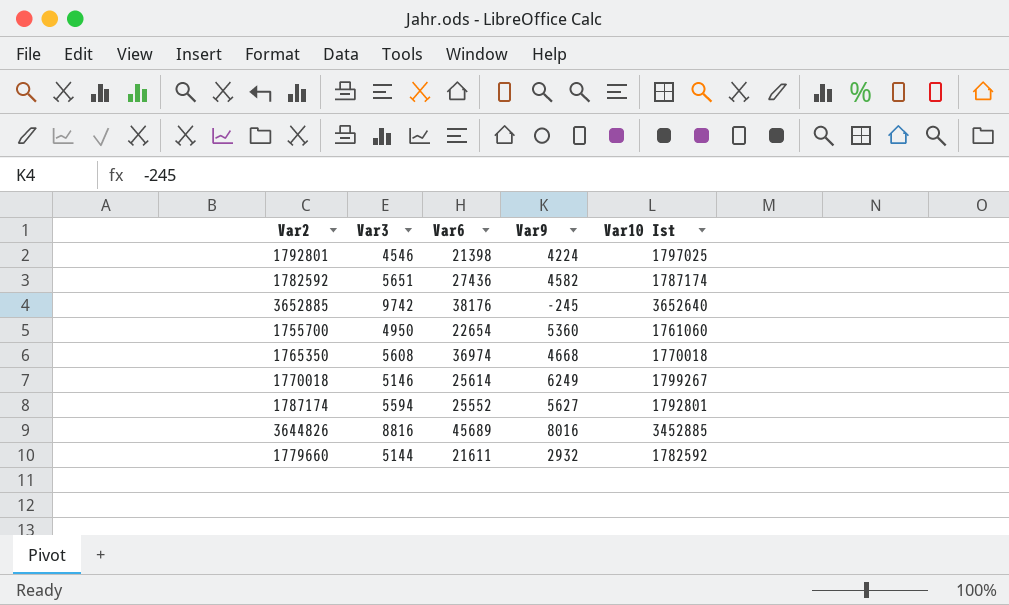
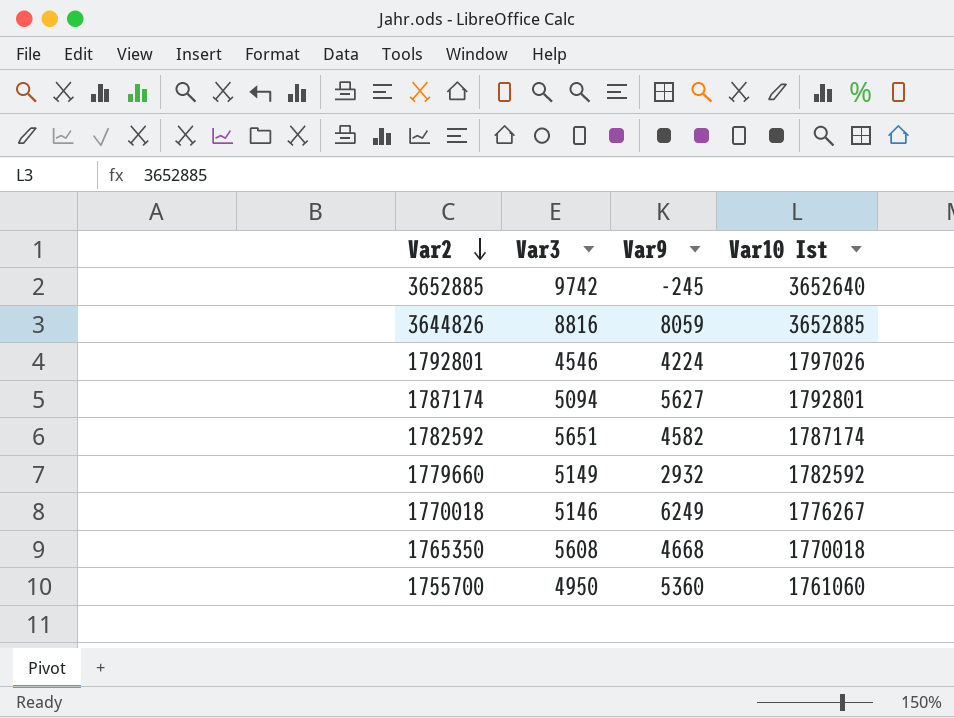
row order: none -> Var2 descending
column Var6 | position: 3 -> none
3644826 | Var9: 8016 -> 8059
3644826 | Var10 Ist: 3452885 -> 3652885
1792801 | Var10 Ist: 1797025 -> 1797026
1787174 | Var3: 5594 -> 5094
1779660 | Var3: 5144 -> 5149
1770018 | Var10 Ist: 1799267 -> 1776267

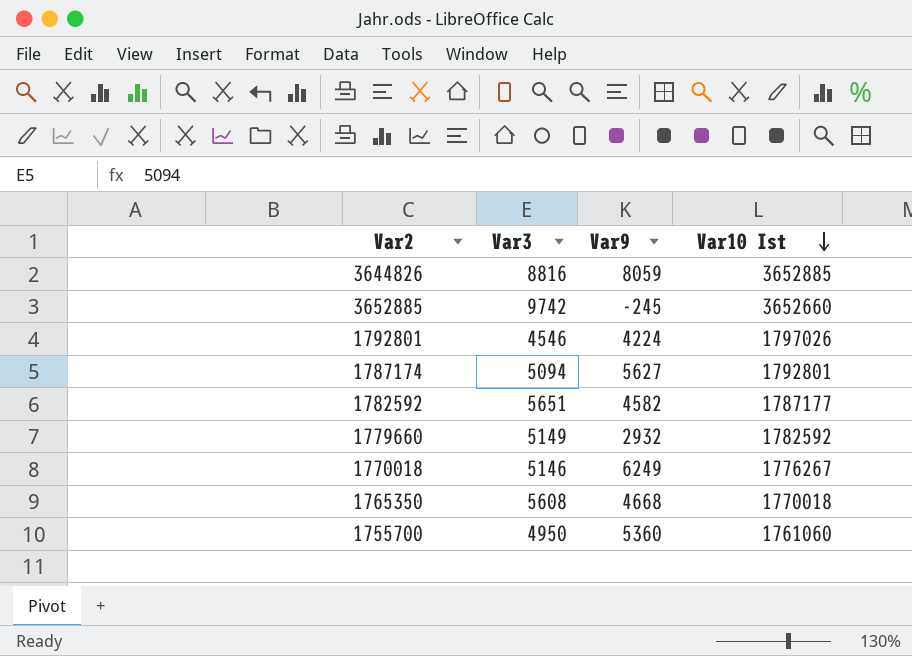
row order: Var2 descending -> Var10 Ist descending
3652885 | Var10 Ist: 3652640 -> 3652660
1782592 | Var10 Ist: 1787174 -> 1787177

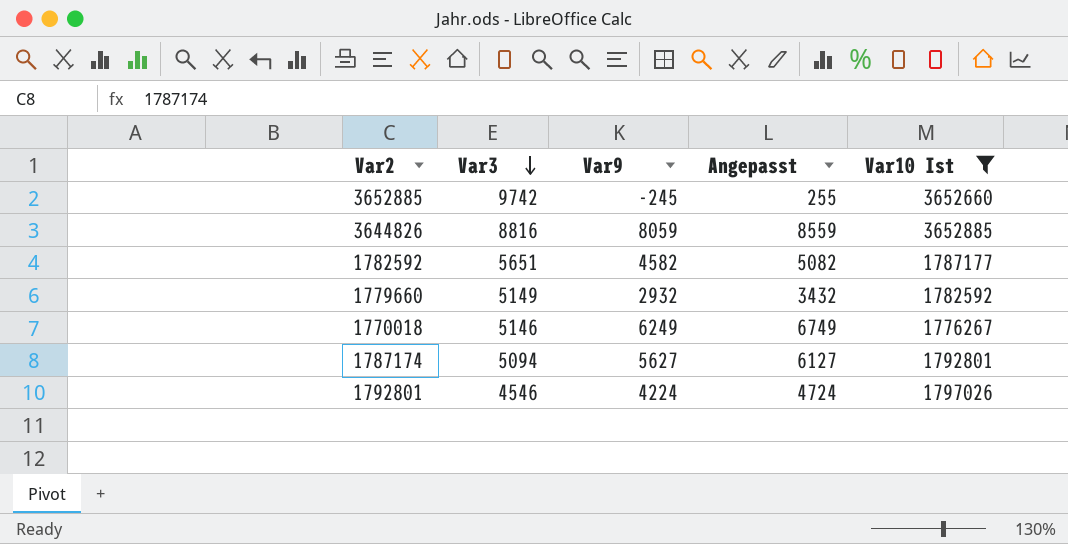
filter: none -> Var10 Ist >= 1776267
row order: Var10 Ist descending -> Var3 descending
column Angepasst | formula: none -> [Var9] + 500

